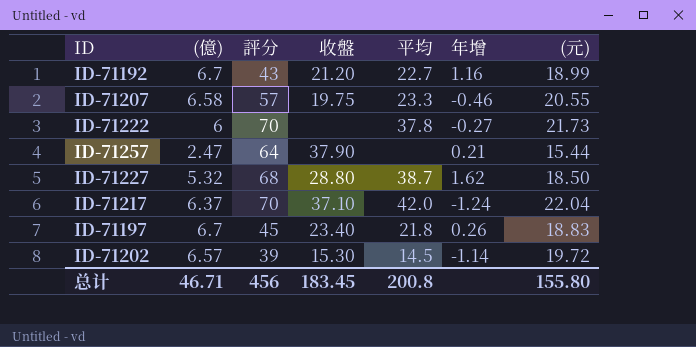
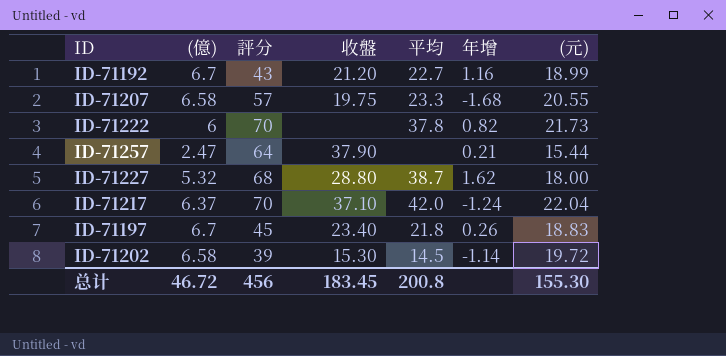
ID-71207 | 年增: -0.46 -> -1.68
ID-71222 | 年增: -0.27 -> 0.82
ID-71227 | (元): 18.50 -> 18.00
ID-71202 | (億): 6.57 -> 6.58
总计 | (億): 46.71 -> 46.72
总计 | (元): 155.80 -> 155.30

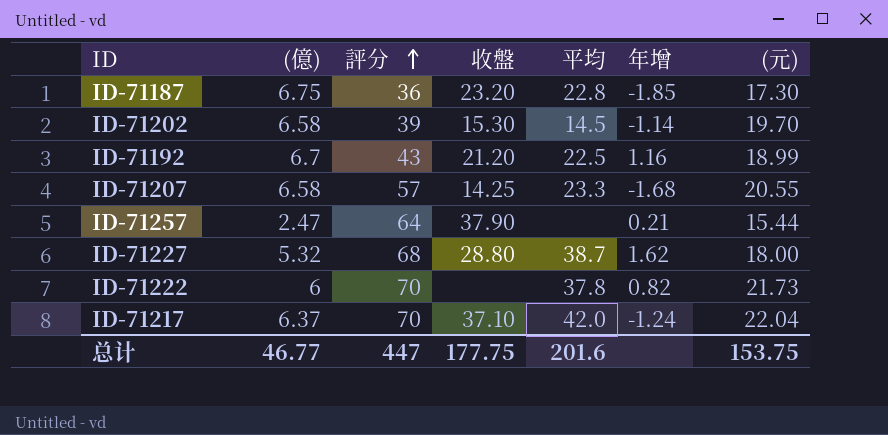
row order: none -> 評分 ascending
row ID-71197: 6.7 | 45 | 23.40 | 21.8 | 0.26 | 18.83 -> none
row ID-71187: none -> 6.75 | 36 | 23.20 | 22.8 | -1.85 | 17.30
ID-71202 | (元): 19.72 -> 19.70
ID-71192 | 平均: 22.7 -> 22.5
ID-71207 | 收盤: 19.75 -> 14.25
总计 | (億): 46.72 -> 46.77
总计 | 評分: 456 -> 447
总计 | 收盤: 183.45 -> 177.75
总计 | 平均: 200.8 -> 201.6
总计 | (元): 155.30 -> 153.75

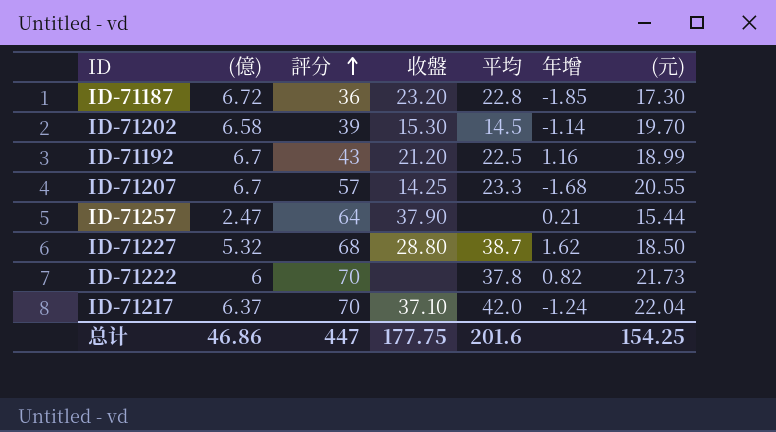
ID-71187 | (億): 6.75 -> 6.72
ID-71207 | (億): 6.58 -> 6.7
ID-71227 | (元): 18.00 -> 18.50
总计 | (億): 46.77 -> 46.86
总计 | (元): 153.75 -> 154.25

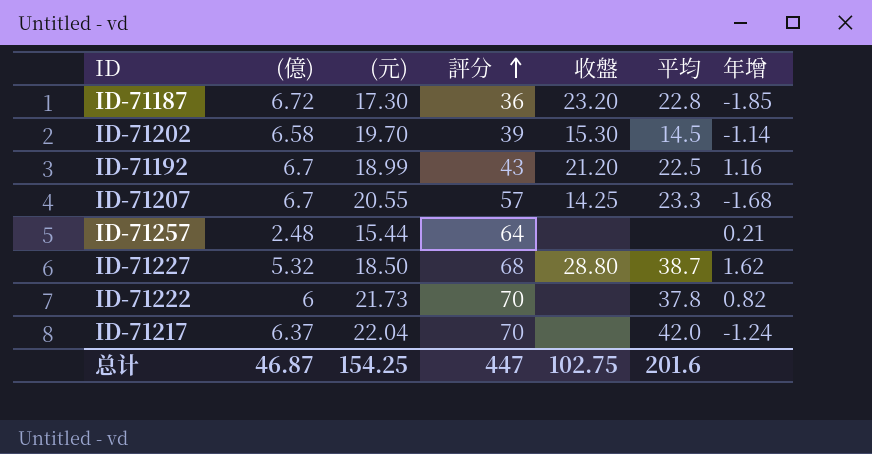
column (元) | position: 7 -> 3
ID-71257 | (億): 2.47 -> 2.48
ID-71257 | 收盤: 37.90 -> none
ID-71217 | 收盤: 37.10 -> none
总计 | (億): 46.86 -> 46.87
总计 | 收盤: 177.75 -> 102.75

